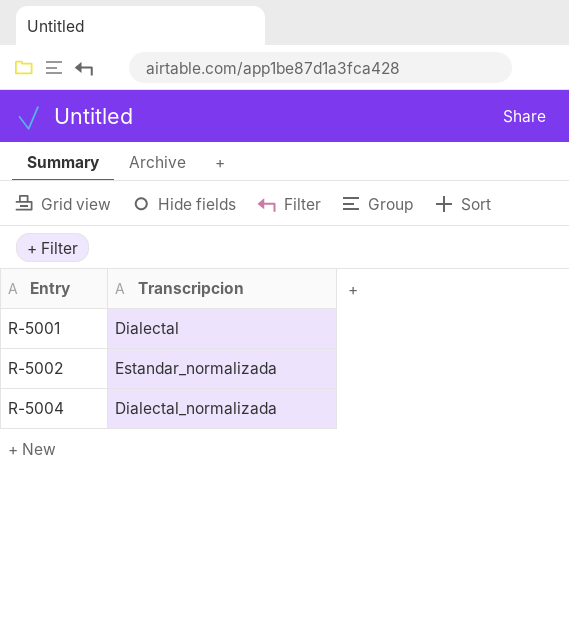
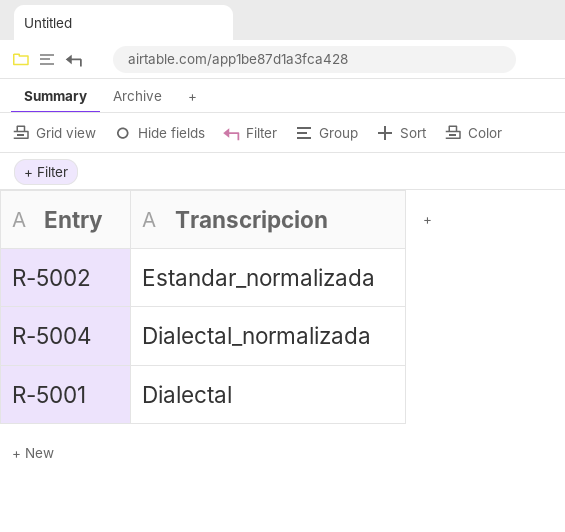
row order: Entry ascending -> Transcripcion descending

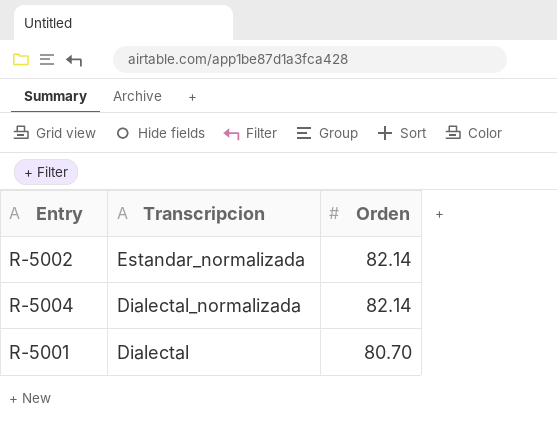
column Orden | position: none -> 3

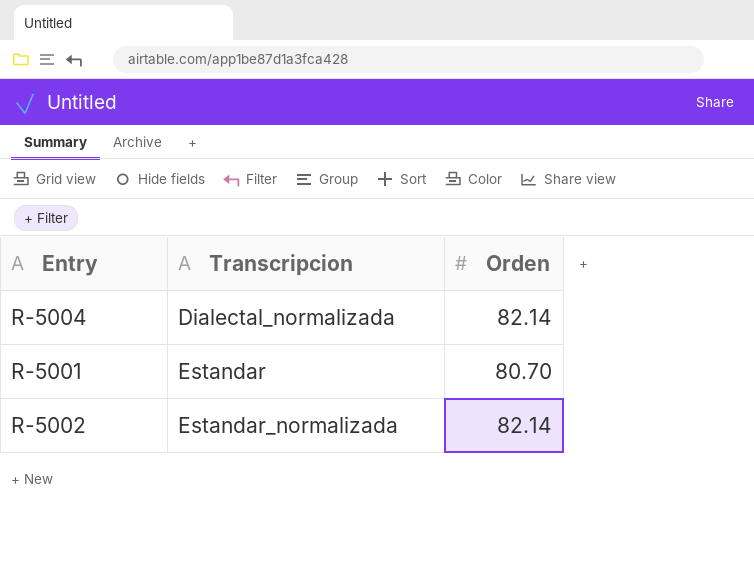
row order: Transcripcion descending -> Transcripcion ascending
R-5001 | Transcripcion: Dialectal -> Estandar

